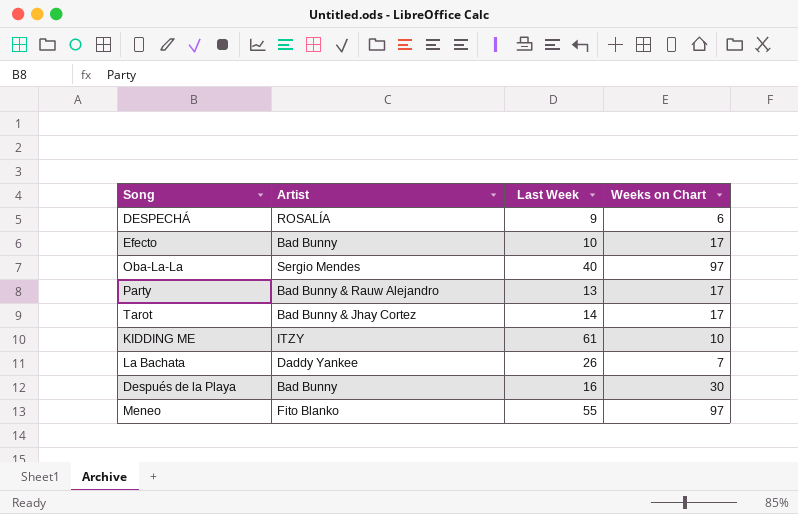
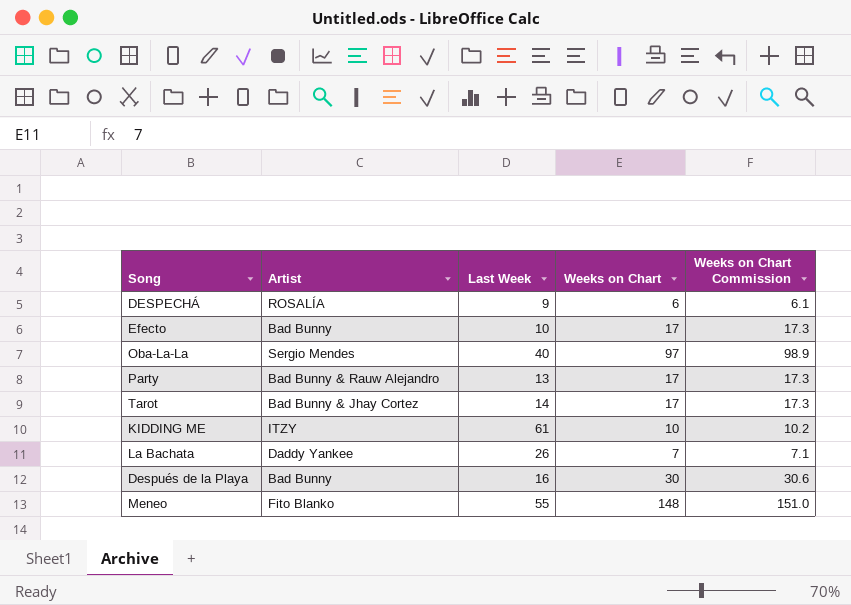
column Weeks on Chart Commission | formula: none -> [Weeks on Chart] * 1.02
Meneo | Weeks on Chart: 97 -> 148

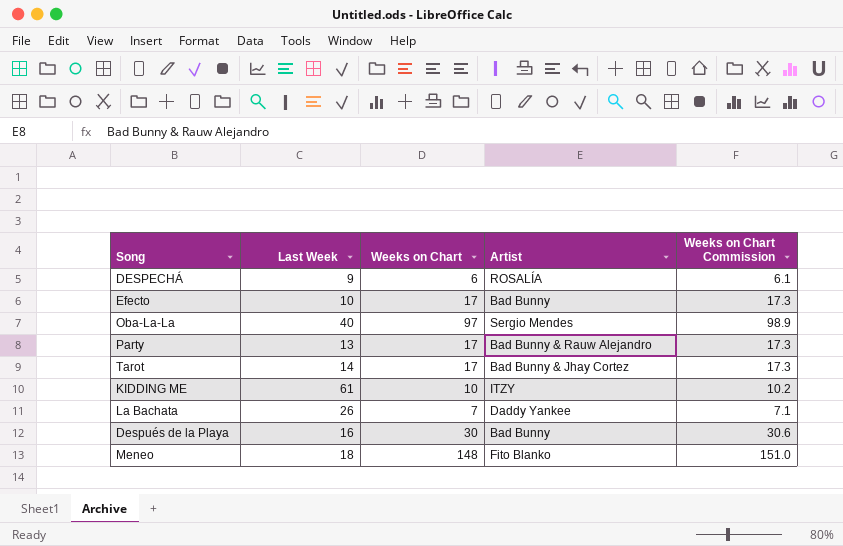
column Artist | position: 2 -> 4
Meneo | Last Week: 55 -> 18

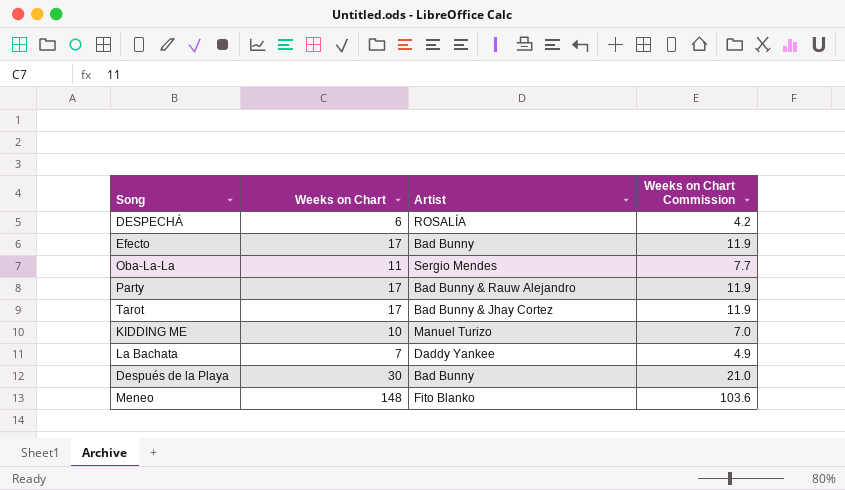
column Last Week | position: 2 -> none
column Weeks on Chart Commission | formula: [Weeks on Chart] * 1.02 -> [Weeks on Chart] * 0.7
Oba-La-La | Weeks on Chart: 97 -> 11
KIDDING ME | Artist: ITZY -> Manuel Turizo

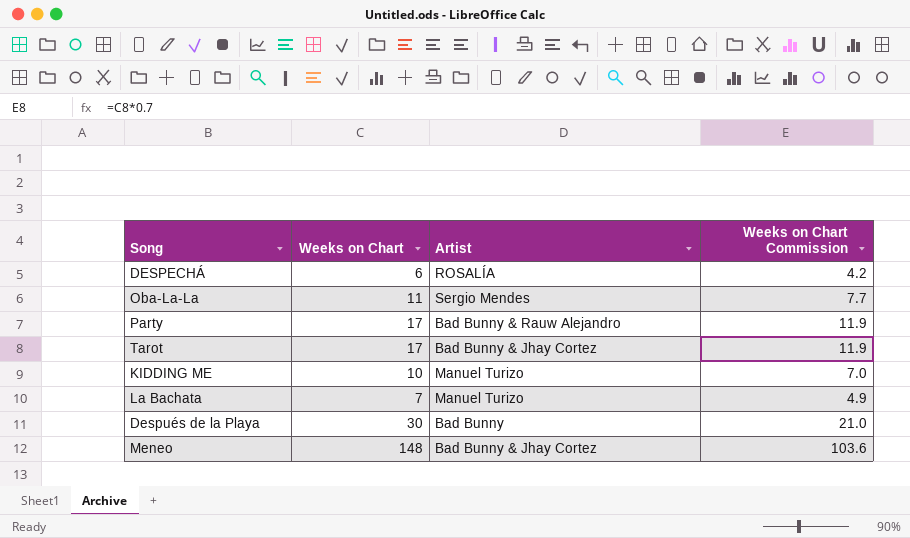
row Efecto: 17 | Bad Bunny | 11.9 -> none
La Bachata | Artist: Daddy Yankee -> Manuel Turizo
Meneo | Artist: Fito Blanko -> Bad Bunny & Jhay Cortez

